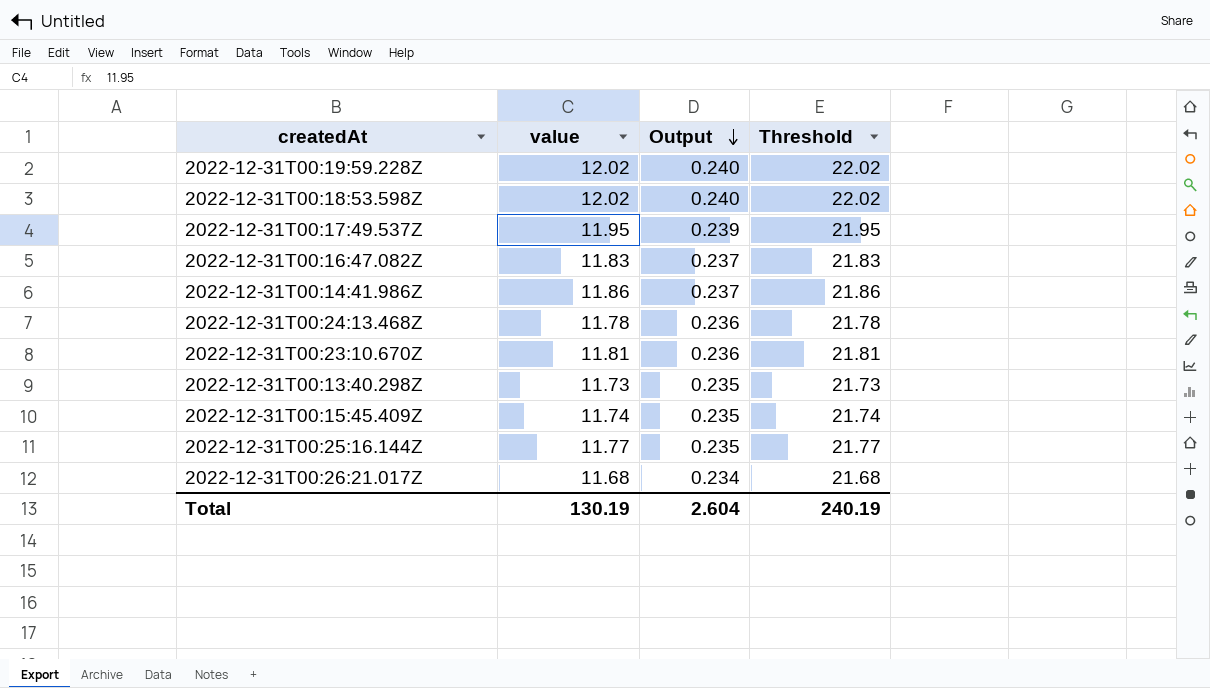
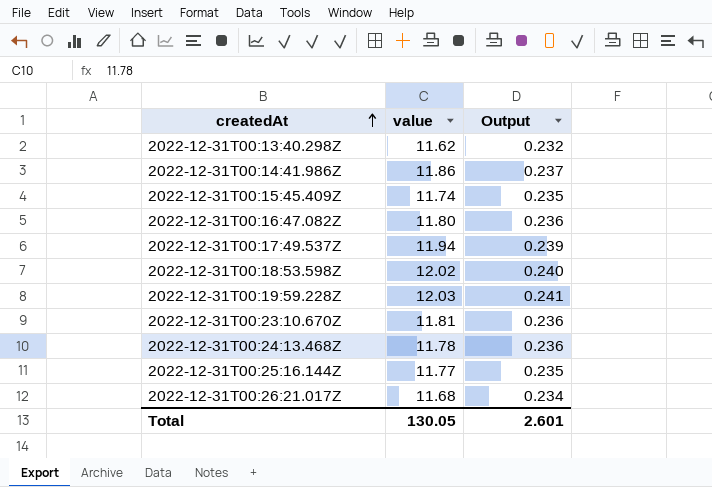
row order: Output descending -> createdAt ascending
column Threshold | formula: [value] + 10 -> none
2022-12-31T00:13:40.298Z | value: 11.73 -> 11.62
2022-12-31T00:13:40.298Z | Output: 0.235 -> 0.232
2022-12-31T00:16:47.082Z | value: 11.83 -> 11.80
2022-12-31T00:16:47.082Z | Output: 0.237 -> 0.236
2022-12-31T00:17:49.537Z | value: 11.95 -> 11.94
2022-12-31T00:19:59.228Z | value: 12.02 -> 12.03
2022-12-31T00:19:59.228Z | Output: 0.240 -> 0.241
Total | value: 130.19 -> 130.05
Total | Output: 2.604 -> 2.601

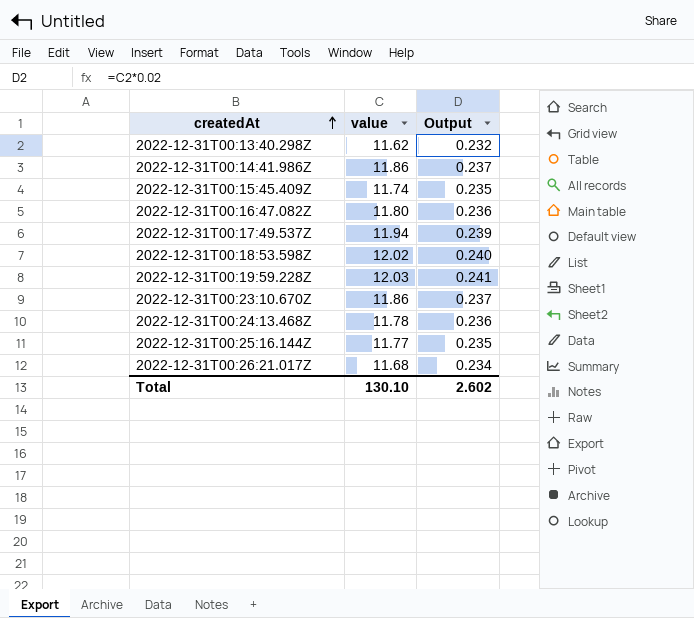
2022-12-31T00:23:10.670Z | value: 11.81 -> 11.86
2022-12-31T00:23:10.670Z | Output: 0.236 -> 0.237
Total | value: 130.05 -> 130.10
Total | Output: 2.601 -> 2.602

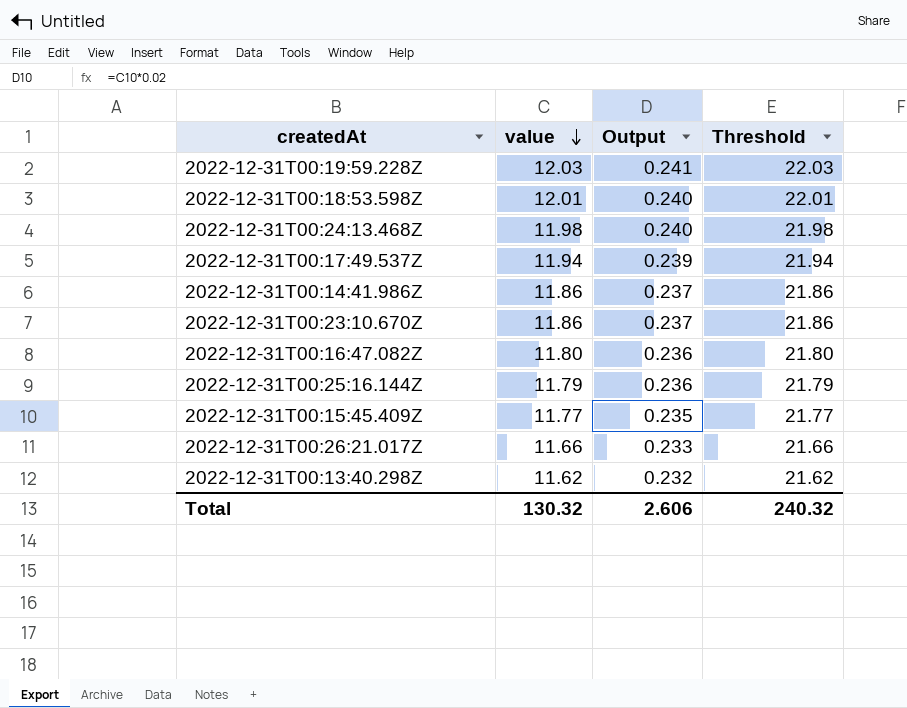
row order: createdAt ascending -> value descending
column Threshold | formula: none -> [value] + 10
2022-12-31T00:18:53.598Z | value: 12.02 -> 12.01
2022-12-31T00:24:13.468Z | value: 11.78 -> 11.98
2022-12-31T00:24:13.468Z | Output: 0.236 -> 0.240
2022-12-31T00:25:16.144Z | value: 11.77 -> 11.79
2022-12-31T00:25:16.144Z | Output: 0.235 -> 0.236
2022-12-31T00:15:45.409Z | value: 11.74 -> 11.77
2022-12-31T00:26:21.017Z | value: 11.68 -> 11.66
2022-12-31T00:26:21.017Z | Output: 0.234 -> 0.233
Total | value: 130.10 -> 130.32
Total | Output: 2.602 -> 2.606

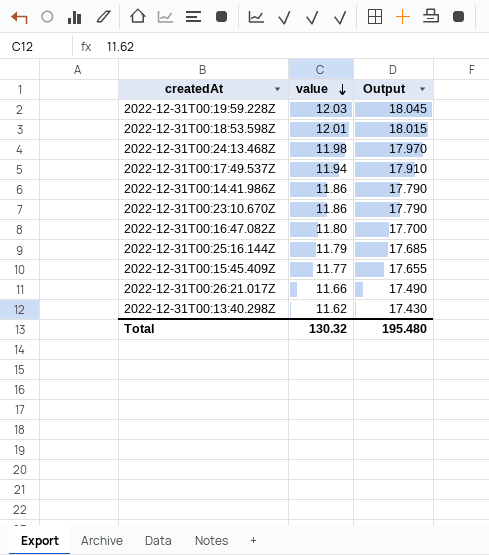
column Threshold | formula: [value] + 10 -> none
column Output | formula: [value] * 0.02 -> [value] * 1.5
Total | Output: 2.606 -> 195.480

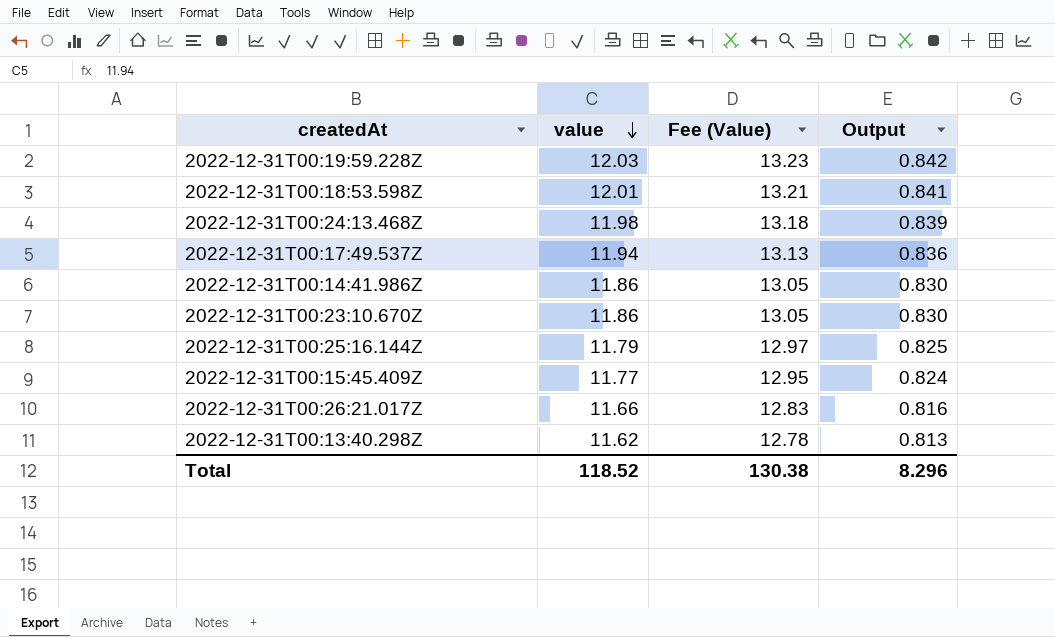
column Fee (Value) | formula: none -> [value] * 1.1
column Output | formula: [value] * 1.5 -> [value] * 0.07
row 2022-12-31T00:16:47.082Z: 11.80 | 17.700 -> none
Total | value: 130.32 -> 118.52
Total | Output: 195.480 -> 8.296

